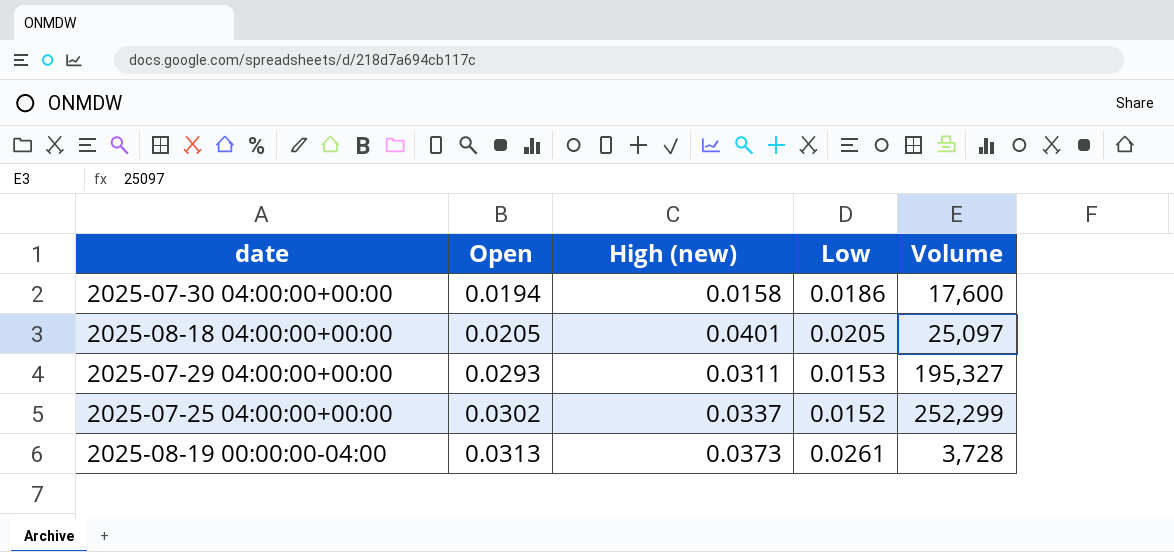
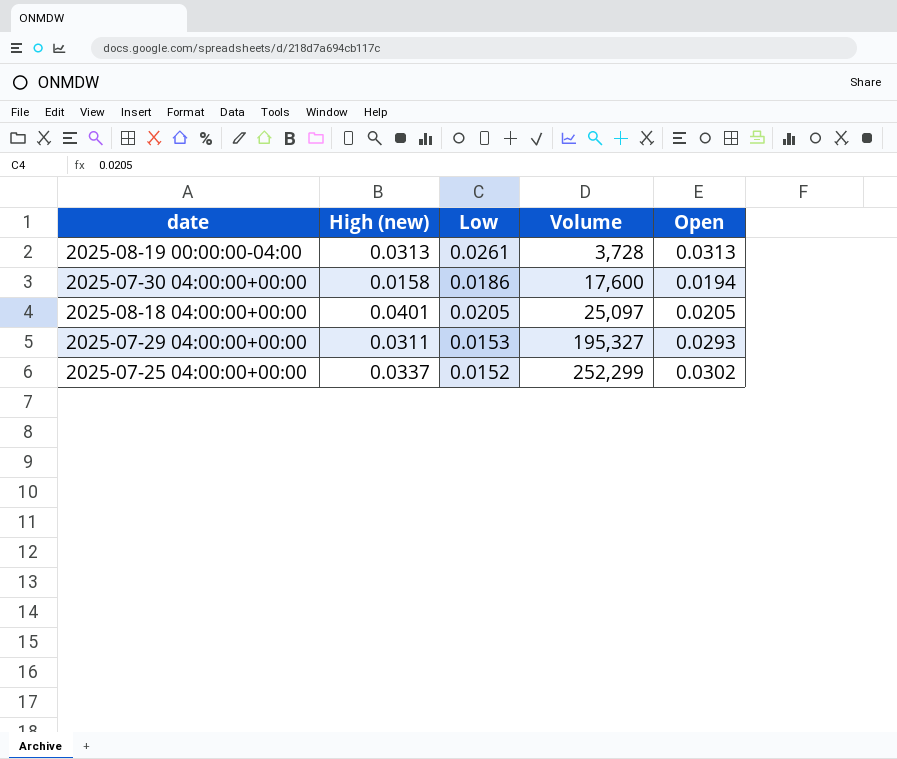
row order: Open ascending -> Volume ascending
column Open | position: 2 -> 5
2025-08-19 00:00:00-04:00 | High (new): 0.0373 -> 0.0313

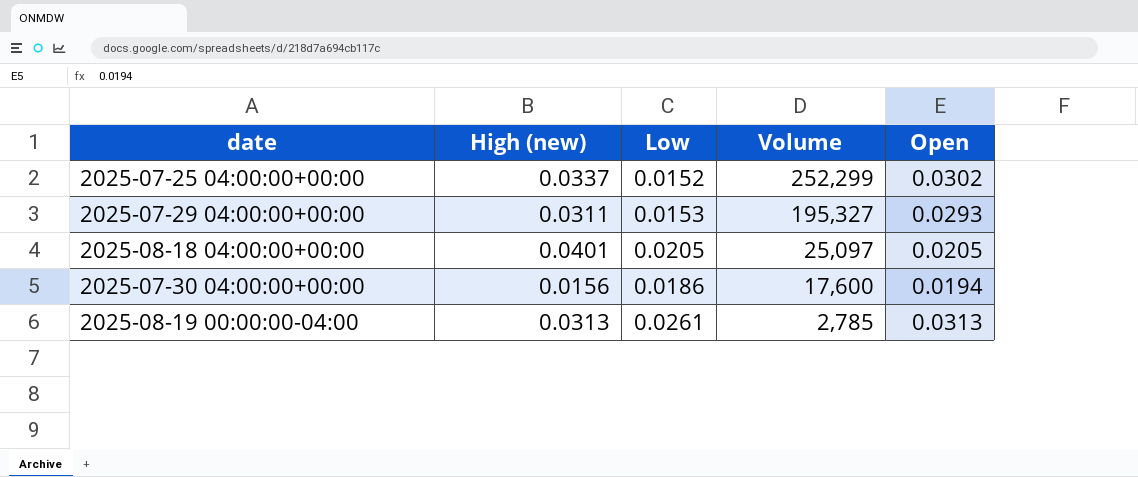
row order: Volume ascending -> Volume descending
2025-07-30 04:00:00+00:00 | High (new): 0.0158 -> 0.0156
2025-08-19 00:00:00-04:00 | Volume: 3,728 -> 2,785

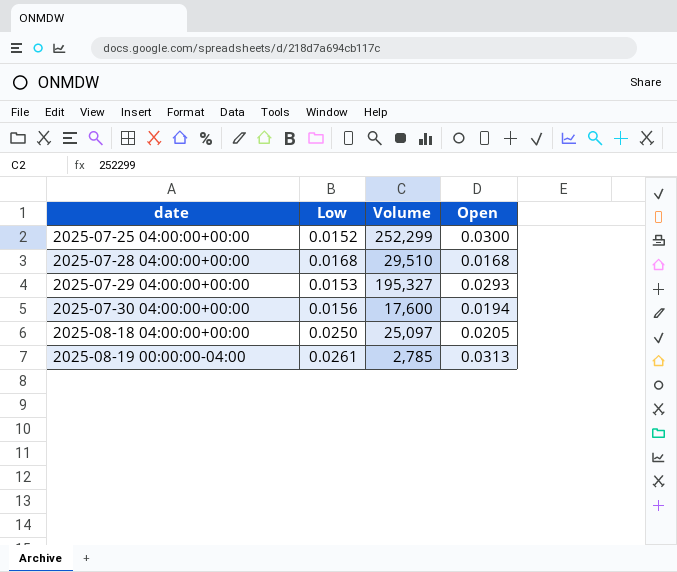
row order: Volume descending -> date ascending
column High (new) | position: 2 -> none
2025-07-25 04:00:00+00:00 | Open: 0.0302 -> 0.0300
row 2025-07-28 04:00:00+00:00: none -> 0.0168 | 29,510 | 0.0168
2025-07-30 04:00:00+00:00 | Low: 0.0186 -> 0.0156
2025-08-18 04:00:00+00:00 | Low: 0.0205 -> 0.0250

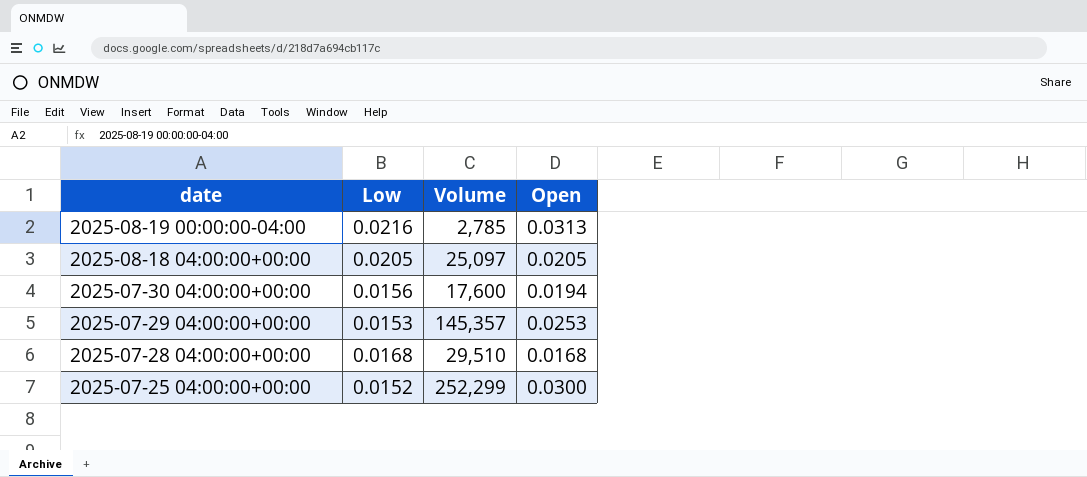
row order: date ascending -> date descending
2025-08-19 00:00:00-04:00 | Low: 0.0261 -> 0.0216
2025-08-18 04:00:00+00:00 | Low: 0.0250 -> 0.0205
2025-07-29 04:00:00+00:00 | Volume: 195,327 -> 145,357
2025-07-29 04:00:00+00:00 | Open: 0.0293 -> 0.0253

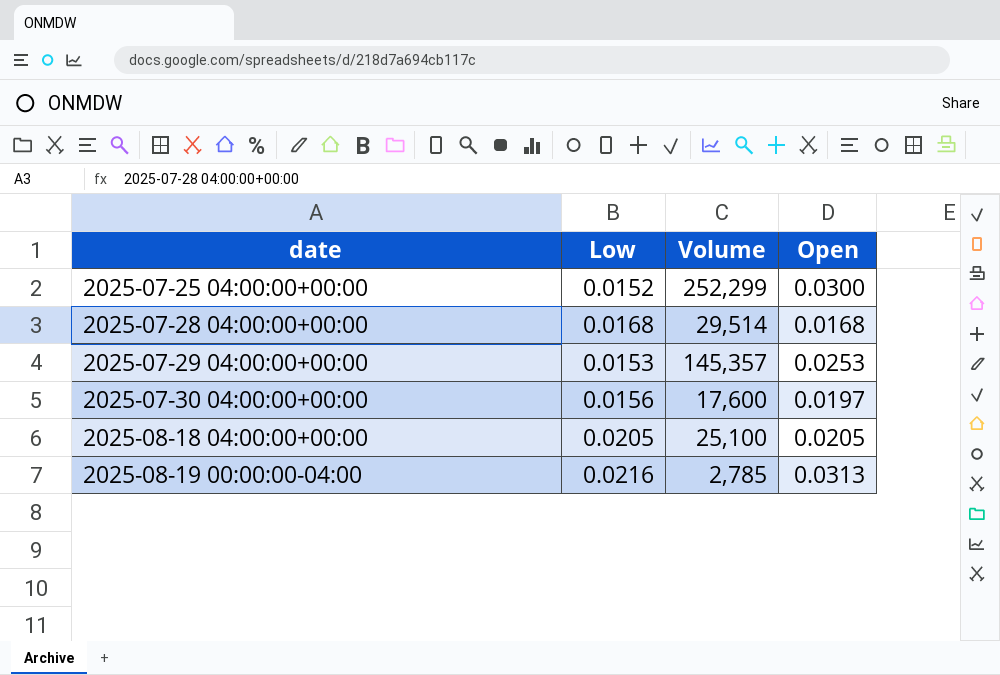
row order: date descending -> date ascending
2025-07-28 04:00:00+00:00 | Volume: 29,510 -> 29,514
2025-07-30 04:00:00+00:00 | Open: 0.0194 -> 0.0197
2025-08-18 04:00:00+00:00 | Volume: 25,097 -> 25,100

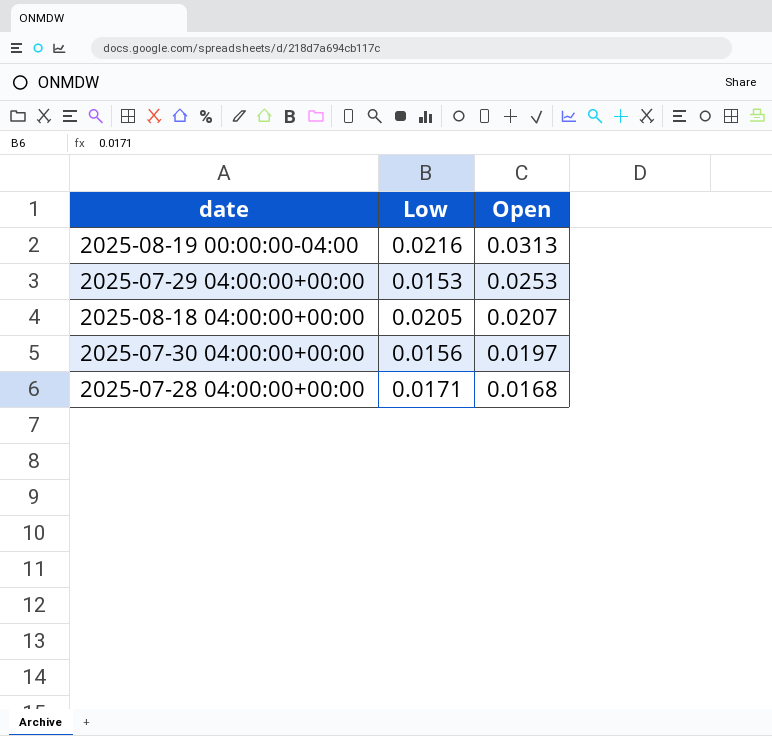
row order: date ascending -> Open descending
column Volume | position: 3 -> none
row 2025-07-25 04:00:00+00:00: 0.0152 | 252,299 | 0.0300 -> none
2025-08-18 04:00:00+00:00 | Open: 0.0205 -> 0.0207
2025-07-28 04:00:00+00:00 | Low: 0.0168 -> 0.0171

